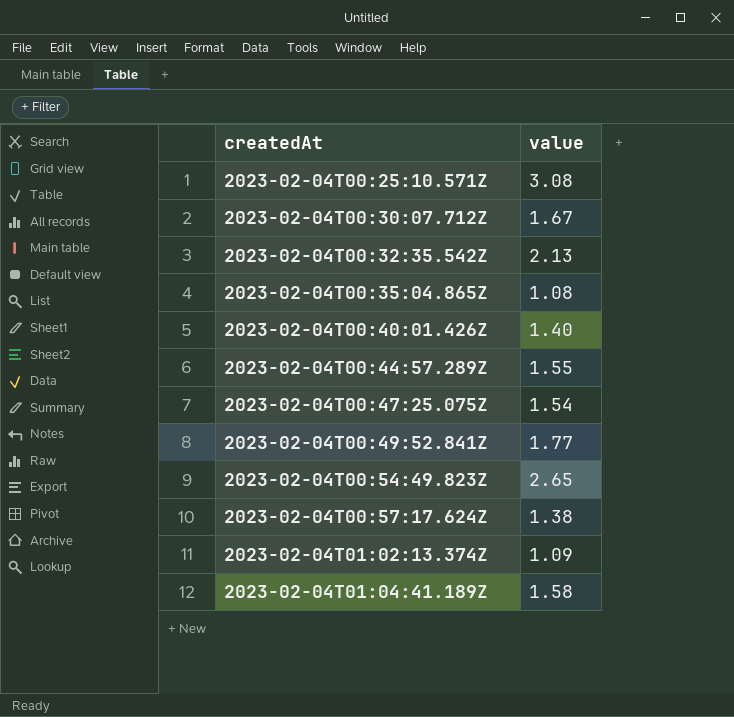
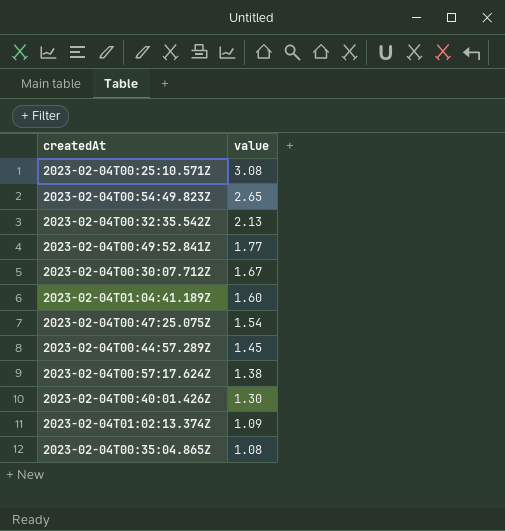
row order: createdAt ascending -> value descending
2023-02-04T01:04:41.189Z | value: 1.58 -> 1.60
2023-02-04T00:44:57.289Z | value: 1.55 -> 1.45
2023-02-04T00:40:01.426Z | value: 1.40 -> 1.30

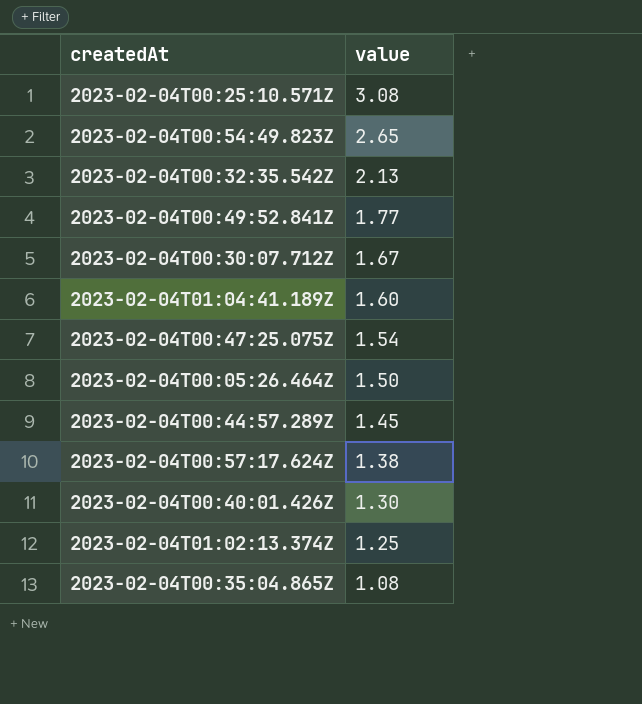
row 2023-02-04T00:05:26.464Z: none -> 1.50
2023-02-04T01:02:13.374Z | value: 1.09 -> 1.25

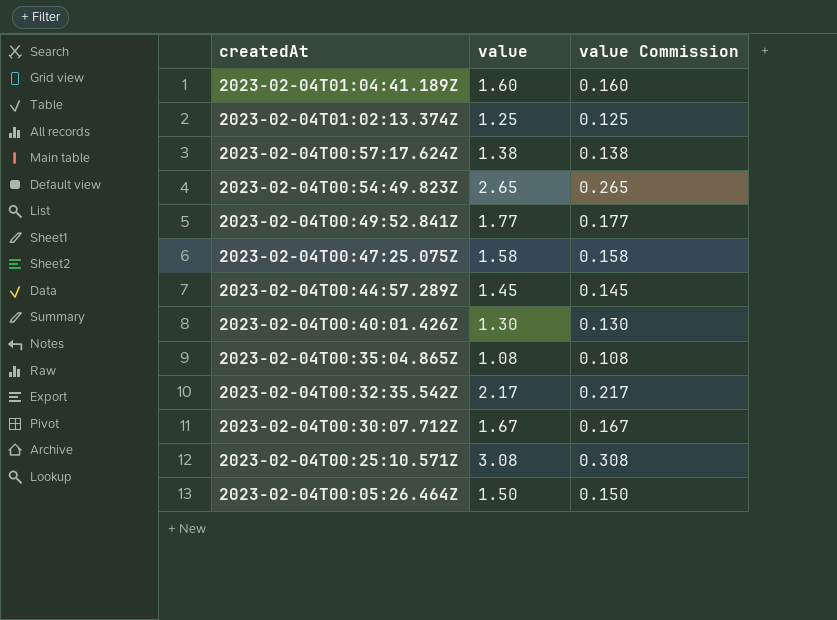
row order: value descending -> createdAt descending
column value Commission | formula: none -> [value] * 0.1
2023-02-04T00:47:25.075Z | value: 1.54 -> 1.58
2023-02-04T00:32:35.542Z | value: 2.13 -> 2.17

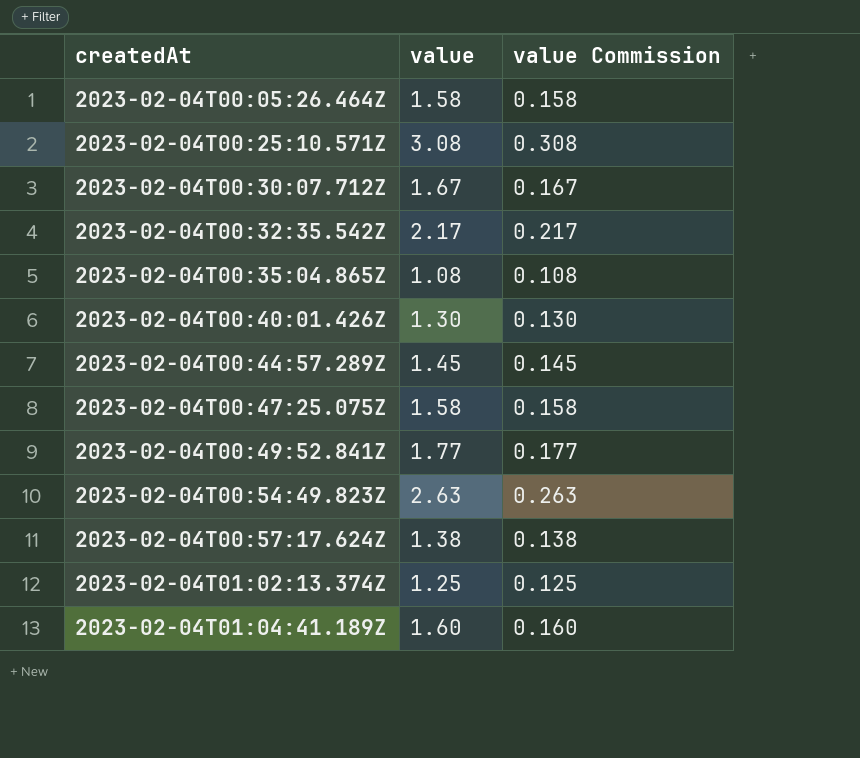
row order: createdAt descending -> createdAt ascending
2023-02-04T00:05:26.464Z | value: 1.50 -> 1.58
2023-02-04T00:05:26.464Z | value Commission: 0.150 -> 0.158
2023-02-04T00:54:49.823Z | value: 2.65 -> 2.63
2023-02-04T00:54:49.823Z | value Commission: 0.265 -> 0.263

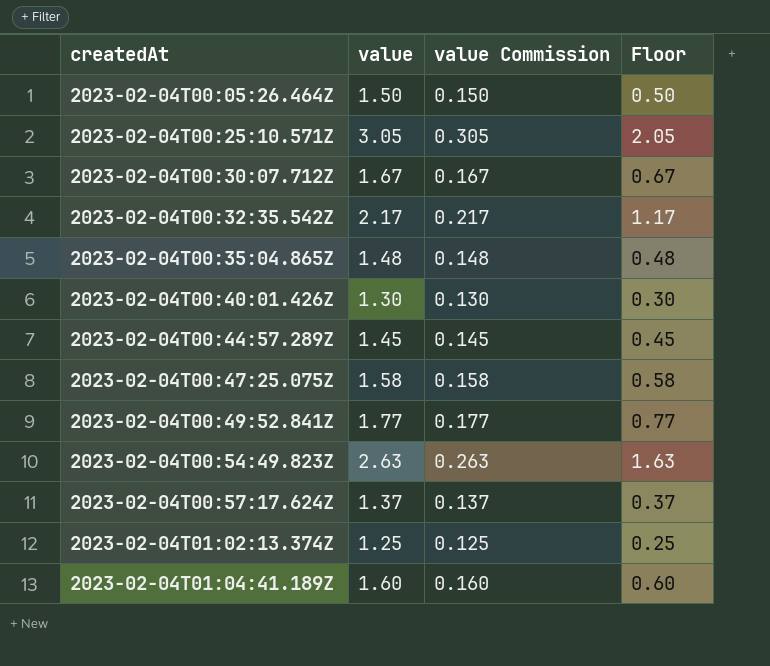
column Floor | formula: none -> [value] - 1
2023-02-04T00:05:26.464Z | value: 1.58 -> 1.50
2023-02-04T00:05:26.464Z | value Commission: 0.158 -> 0.150
2023-02-04T00:25:10.571Z | value: 3.08 -> 3.05
2023-02-04T00:25:10.571Z | value Commission: 0.308 -> 0.305
2023-02-04T00:35:04.865Z | value: 1.08 -> 1.48
2023-02-04T00:35:04.865Z | value Commission: 0.108 -> 0.148
2023-02-04T00:57:17.624Z | value: 1.38 -> 1.37
2023-02-04T00:57:17.624Z | value Commission: 0.138 -> 0.137

